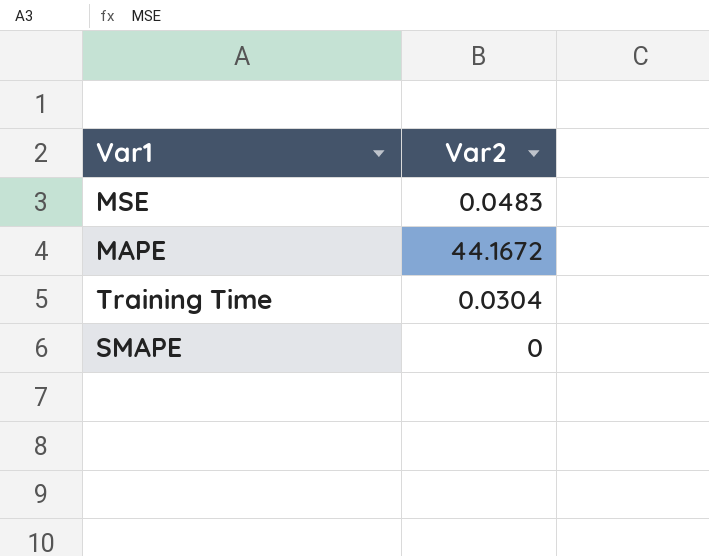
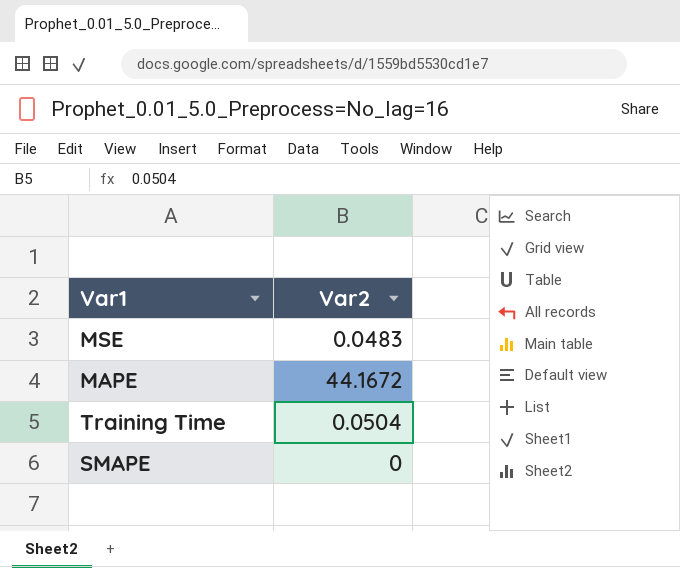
Training Time | Var2: 0.0304 -> 0.0504

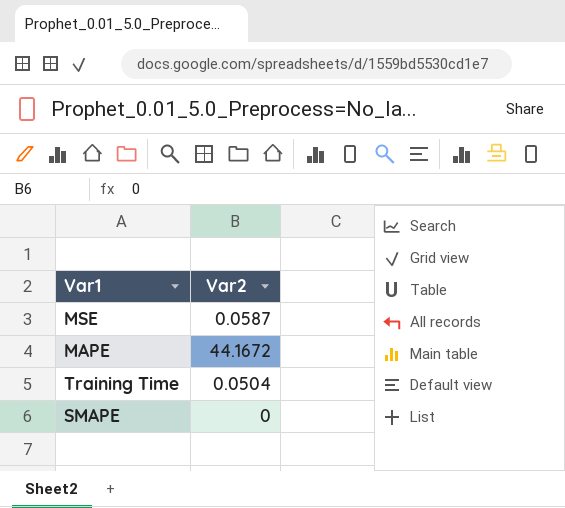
MSE | Var2: 0.0483 -> 0.0587

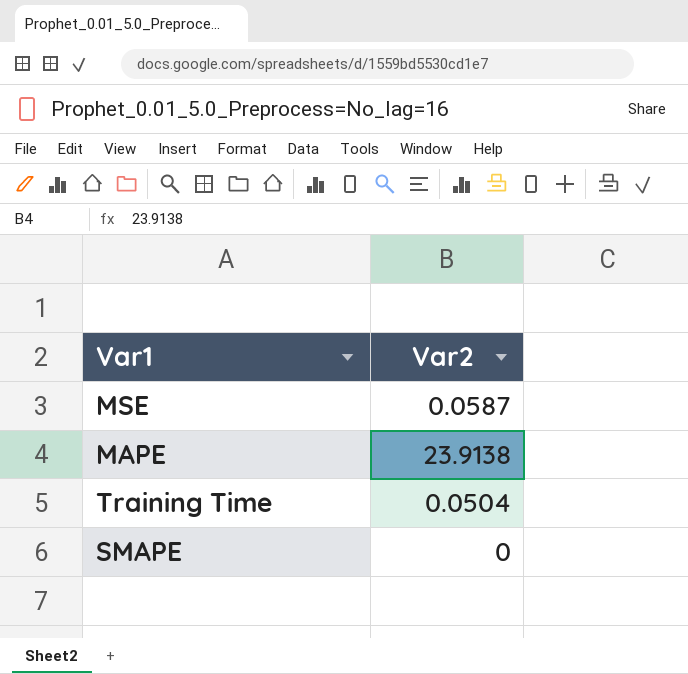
MAPE | Var2: 44.1672 -> 23.9138

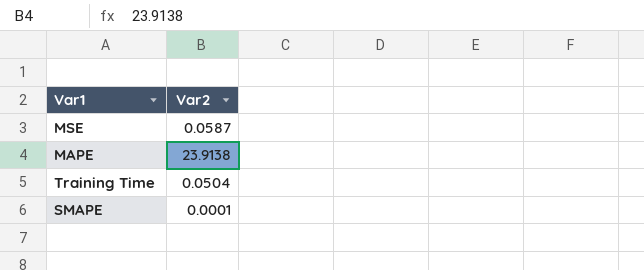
SMAPE | Var2: 0 -> 0.0001

